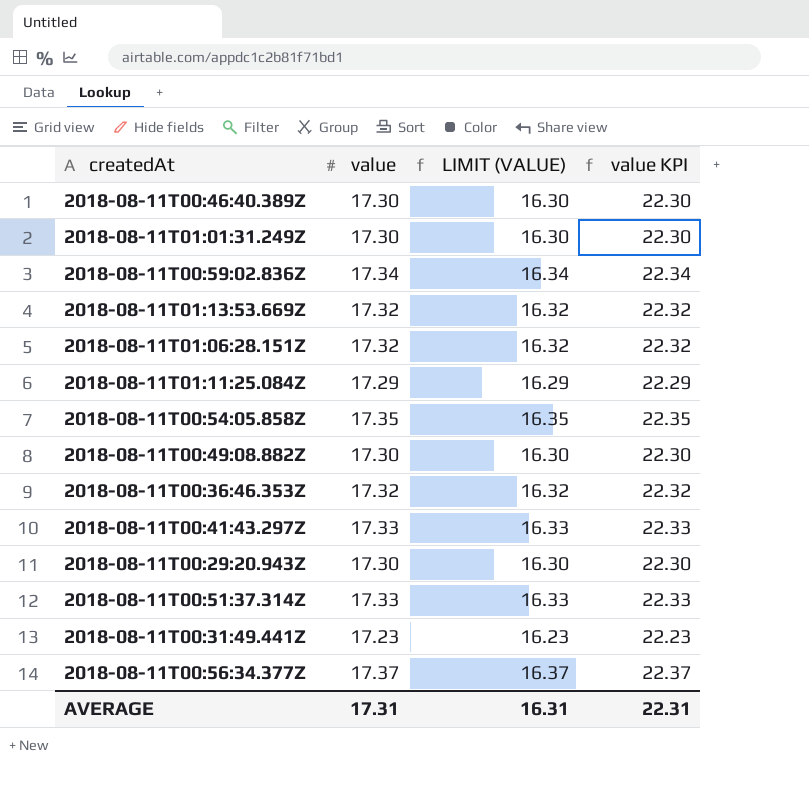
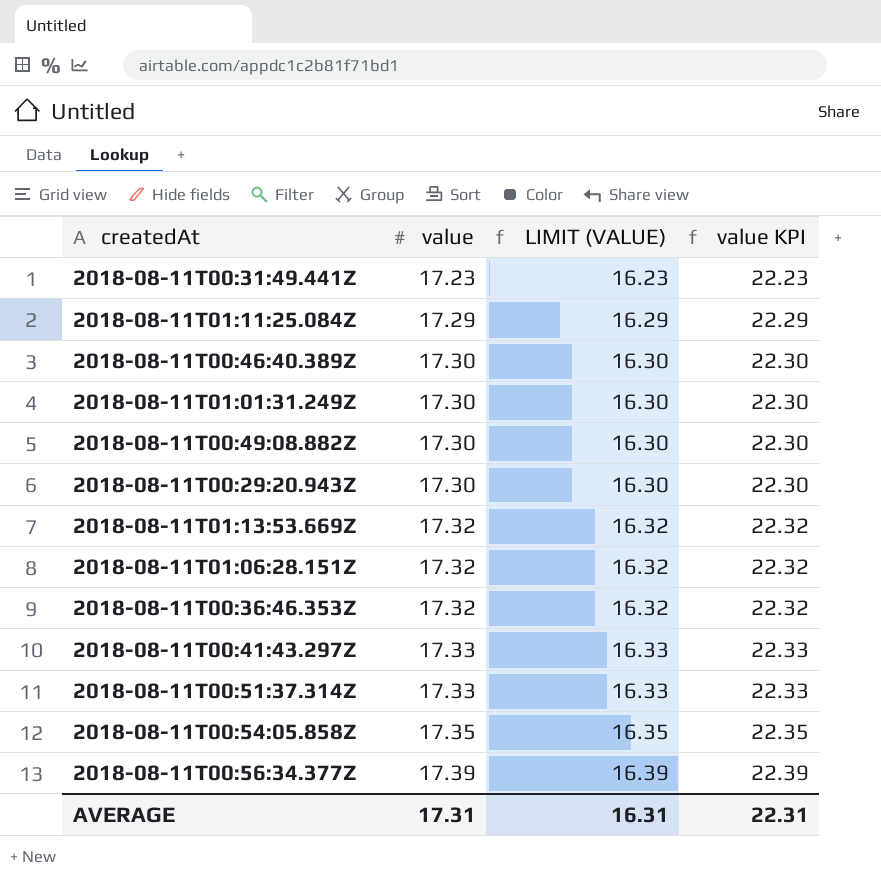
row order: none -> value ascending
row 2018-08-11T00:59:02.836Z: 17.34 | 16.34 | 22.34 -> none
2018-08-11T00:56:34.377Z | value: 17.37 -> 17.39
2018-08-11T00:56:34.377Z | LIMIT (VALUE): 16.37 -> 16.39
2018-08-11T00:56:34.377Z | value KPI: 22.37 -> 22.39

